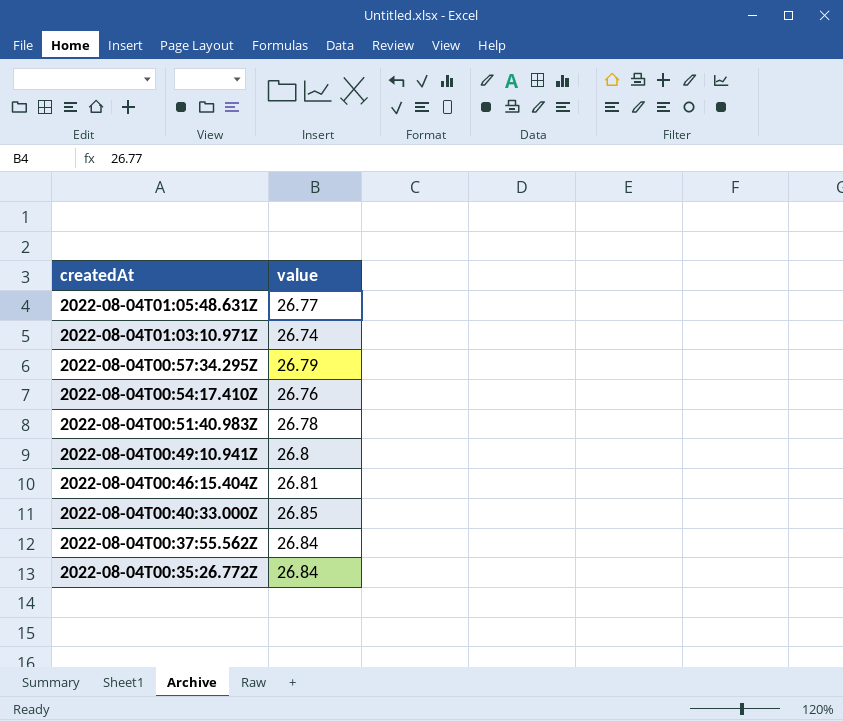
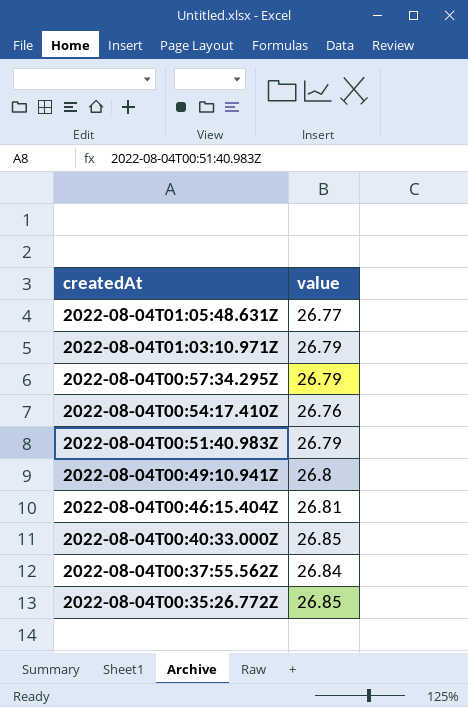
2022-08-04T01:03:10.971Z | value: 26.74 -> 26.79
2022-08-04T00:51:40.983Z | value: 26.78 -> 26.79
2022-08-04T00:35:26.772Z | value: 26.84 -> 26.85

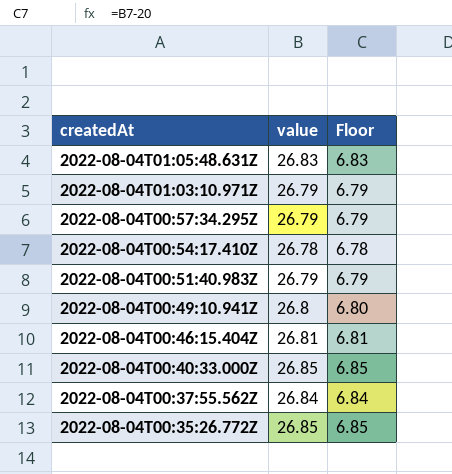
column Floor | formula: none -> [value] - 20
2022-08-04T01:05:48.631Z | value: 26.77 -> 26.83
2022-08-04T00:54:17.410Z | value: 26.76 -> 26.78

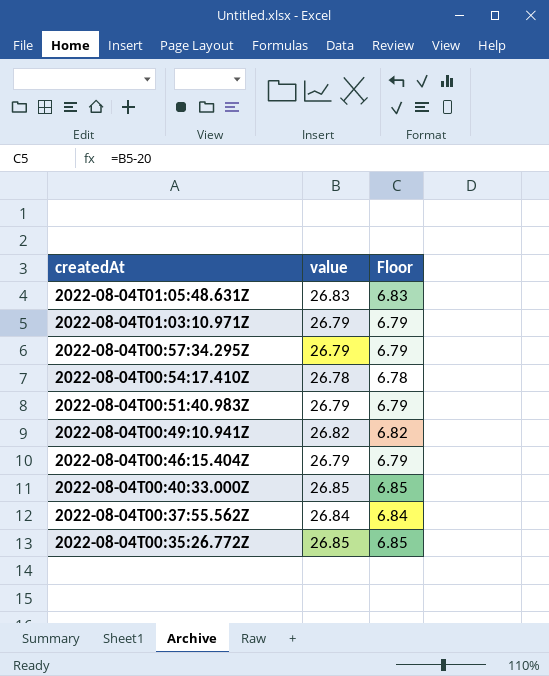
2022-08-04T00:49:10.941Z | value: 26.8 -> 26.82
2022-08-04T00:49:10.941Z | Floor: 6.80 -> 6.82
2022-08-04T00:46:15.404Z | value: 26.81 -> 26.79
2022-08-04T00:46:15.404Z | Floor: 6.81 -> 6.79

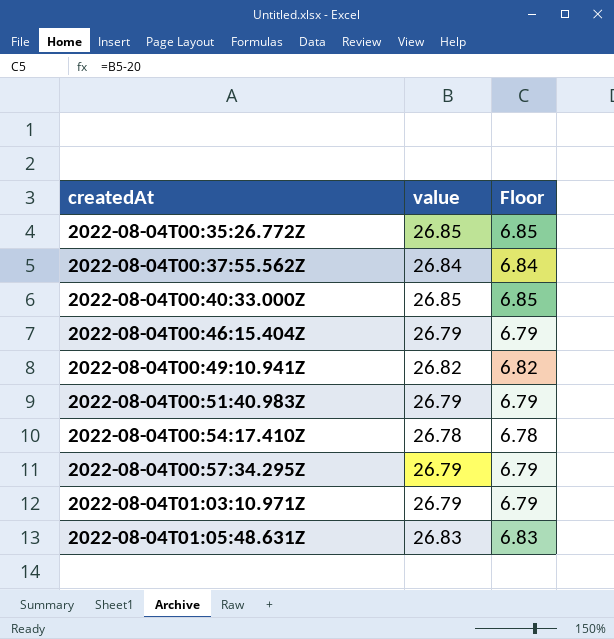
row order: createdAt descending -> createdAt ascending

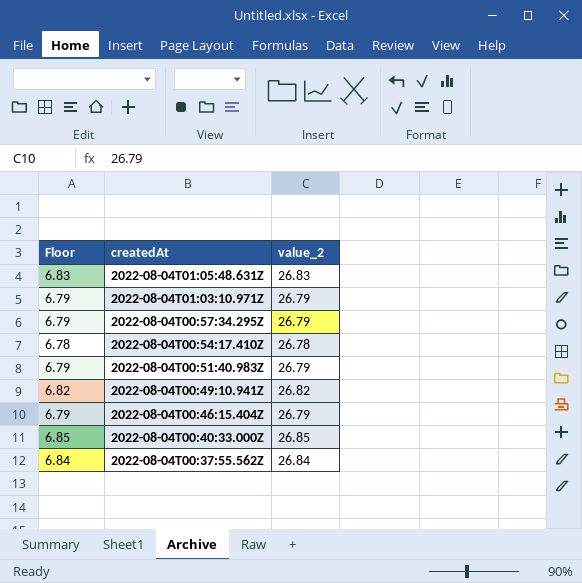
row order: createdAt ascending -> createdAt descending
column Floor | position: 3 -> 1
column name: value -> value_2
row 2022-08-04T00:35:26.772Z: 26.85 | 6.85 -> none

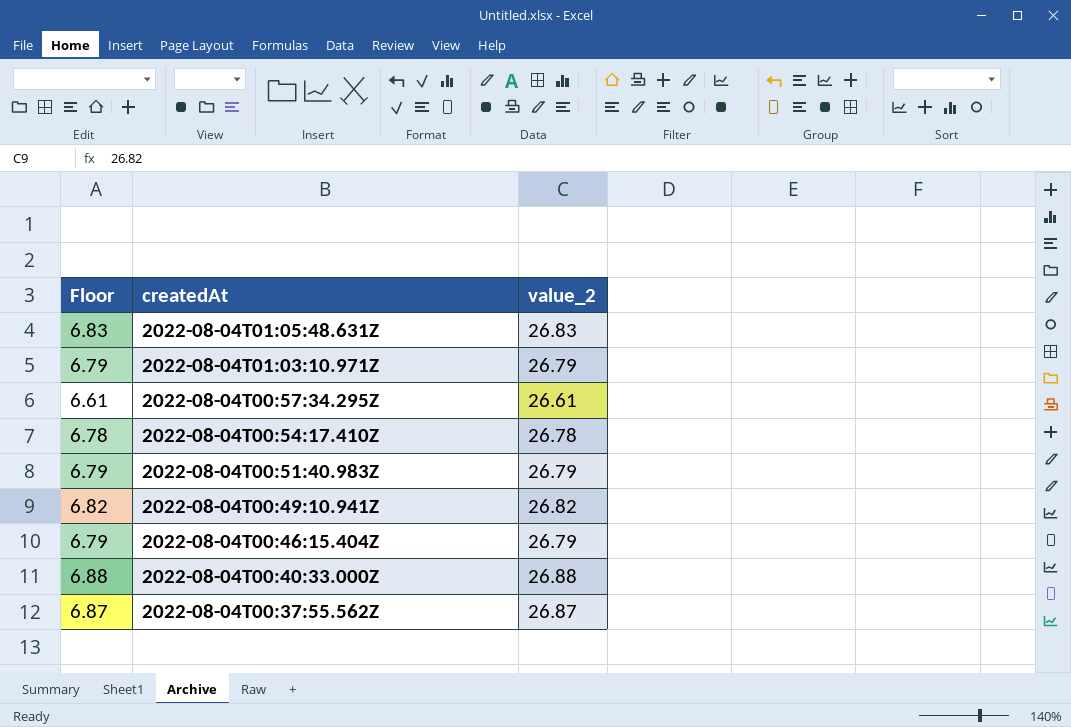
2022-08-04T00:57:34.295Z | Floor: 6.79 -> 6.61
2022-08-04T00:57:34.295Z | value_2: 26.79 -> 26.61
2022-08-04T00:40:33.000Z | Floor: 6.85 -> 6.88
2022-08-04T00:40:33.000Z | value_2: 26.85 -> 26.88
2022-08-04T00:37:55.562Z | Floor: 6.84 -> 6.87
2022-08-04T00:37:55.562Z | value_2: 26.84 -> 26.87

